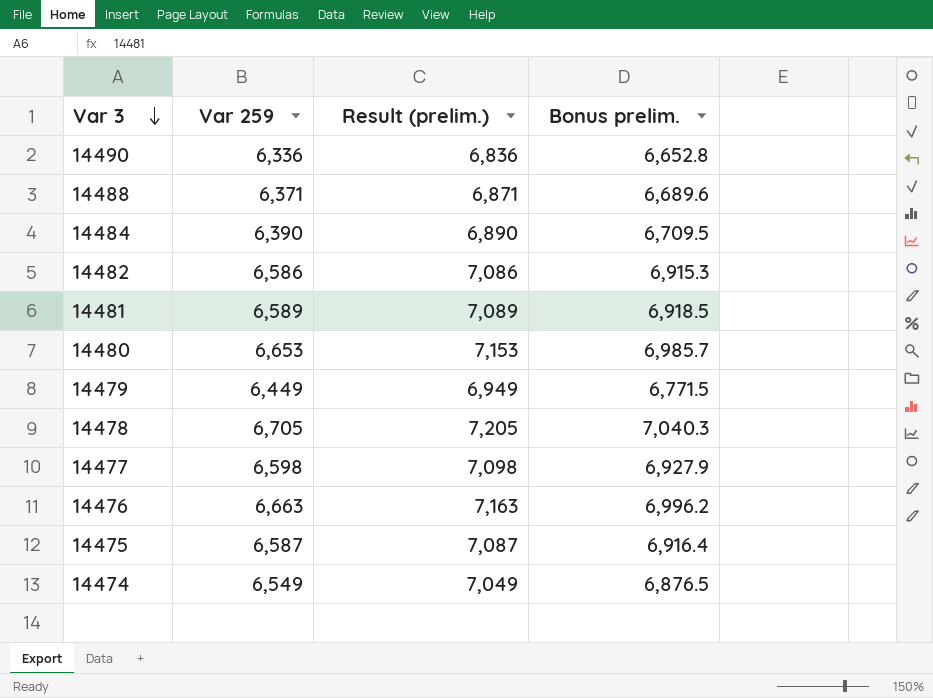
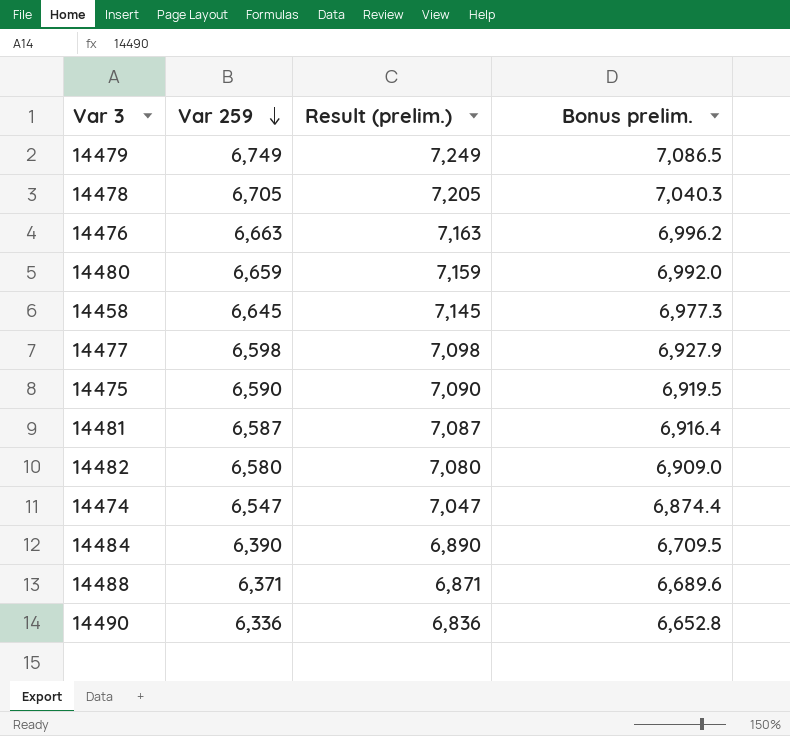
row order: Var 3 descending -> Var 259 descending
14479 | Var 259: 6,449 -> 6,749
14479 | Result (prelim.): 6,949 -> 7,249
14479 | Bonus prelim.: 6,771.5 -> 7,086.5
14480 | Var 259: 6,653 -> 6,659
14480 | Result (prelim.): 7,153 -> 7,159
14480 | Bonus prelim.: 6,985.7 -> 6,992.0
row 14458: none -> 6,645 | 7,145 | 6,977.3
14475 | Var 259: 6,587 -> 6,590
14475 | Result (prelim.): 7,087 -> 7,090
14475 | Bonus prelim.: 6,916.4 -> 6,919.5
14481 | Var 259: 6,589 -> 6,587
14481 | Result (prelim.): 7,089 -> 7,087
14481 | Bonus prelim.: 6,918.5 -> 6,916.4
14482 | Var 259: 6,586 -> 6,580
14482 | Result (prelim.): 7,086 -> 7,080
14482 | Bonus prelim.: 6,915.3 -> 6,909.0
14474 | Var 259: 6,549 -> 6,547
14474 | Result (prelim.): 7,049 -> 7,047
14474 | Bonus prelim.: 6,876.5 -> 6,874.4

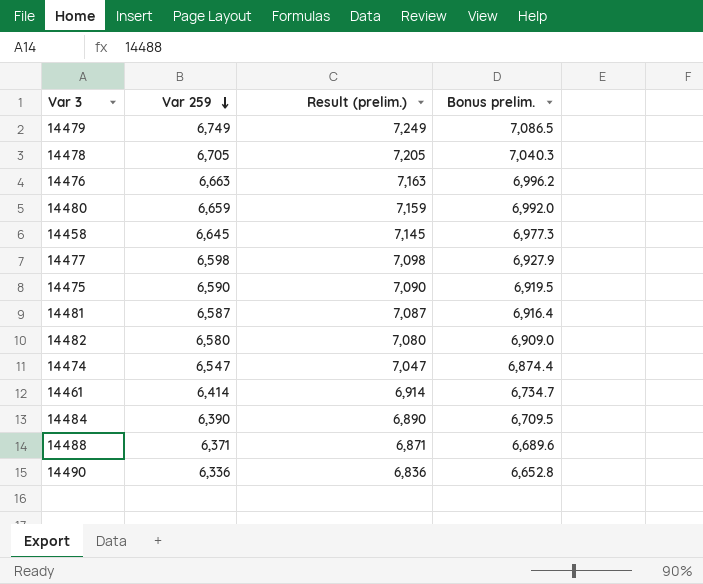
row 14461: none -> 6,414 | 6,914 | 6,734.7

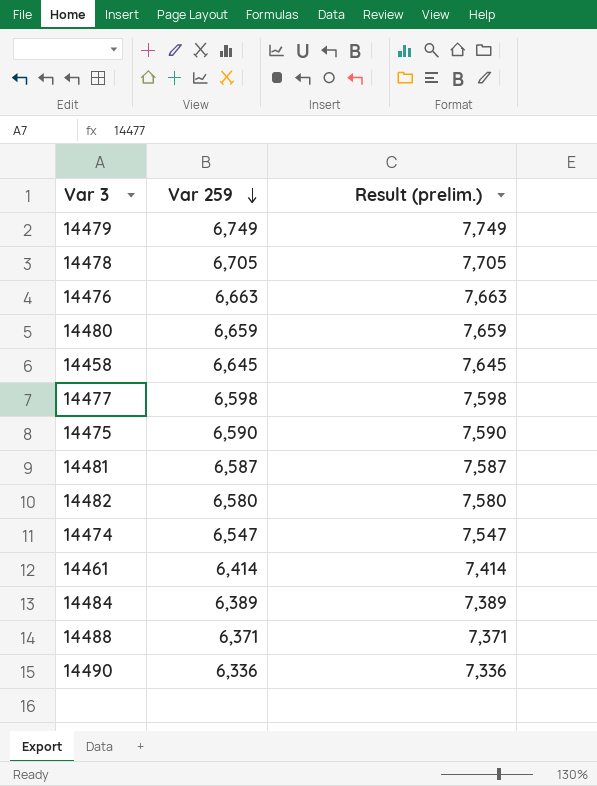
column Bonus prelim. | formula: [Var 259] * 1.05 -> none
column Result (prelim.) | formula: [Var 259] + 500 -> [Var 259] + 1000
14484 | Var 259: 6,390 -> 6,389

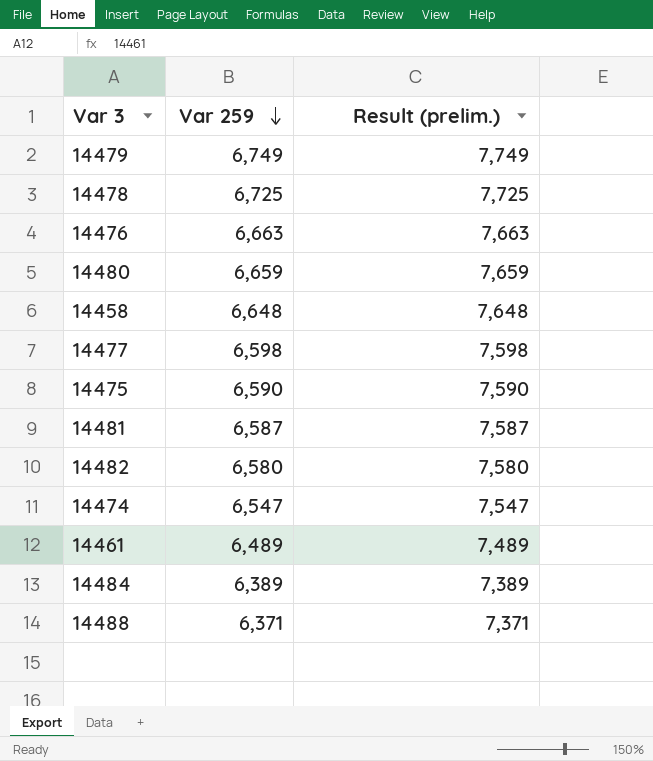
row 14490: 6,336 | 7,336 -> none
14478 | Var 259: 6,705 -> 6,725
14478 | Result (prelim.): 7,705 -> 7,725
14458 | Var 259: 6,645 -> 6,648
14458 | Result (prelim.): 7,645 -> 7,648
14461 | Var 259: 6,414 -> 6,489
14461 | Result (prelim.): 7,414 -> 7,489

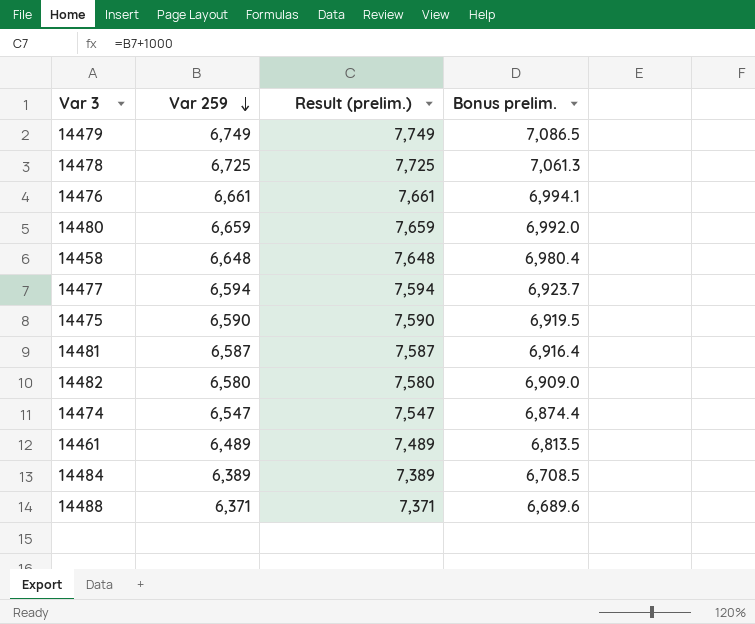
column Bonus prelim. | formula: none -> [Var 259] * 1.05
14476 | Var 259: 6,663 -> 6,661
14476 | Result (prelim.): 7,663 -> 7,661
14477 | Var 259: 6,598 -> 6,594
14477 | Result (prelim.): 7,598 -> 7,594

